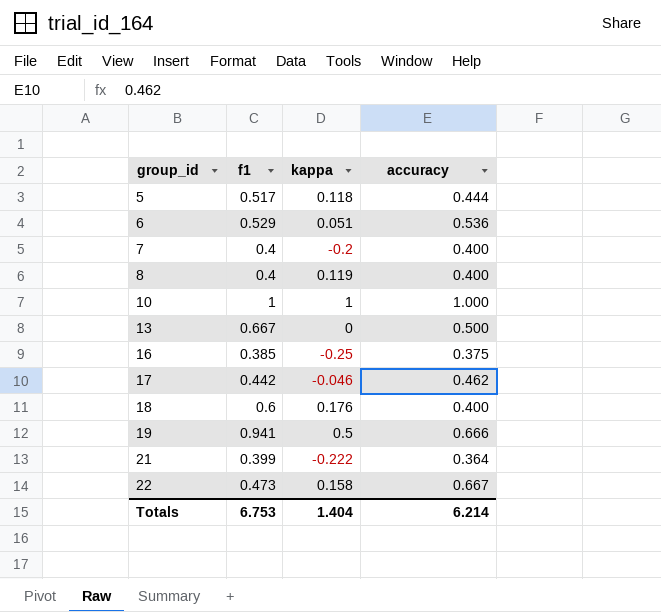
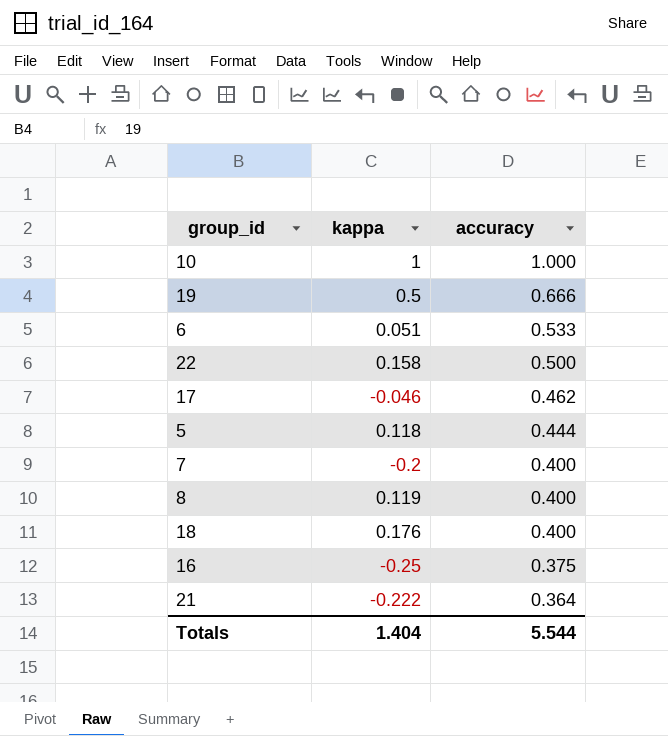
row order: group_id ascending -> accuracy descending
column f1 | position: 2 -> none
row 13: 0.667 | 0 | 0.500 -> none
6 | accuracy: 0.536 -> 0.533
22 | accuracy: 0.667 -> 0.500
Totals | accuracy: 6.214 -> 5.544

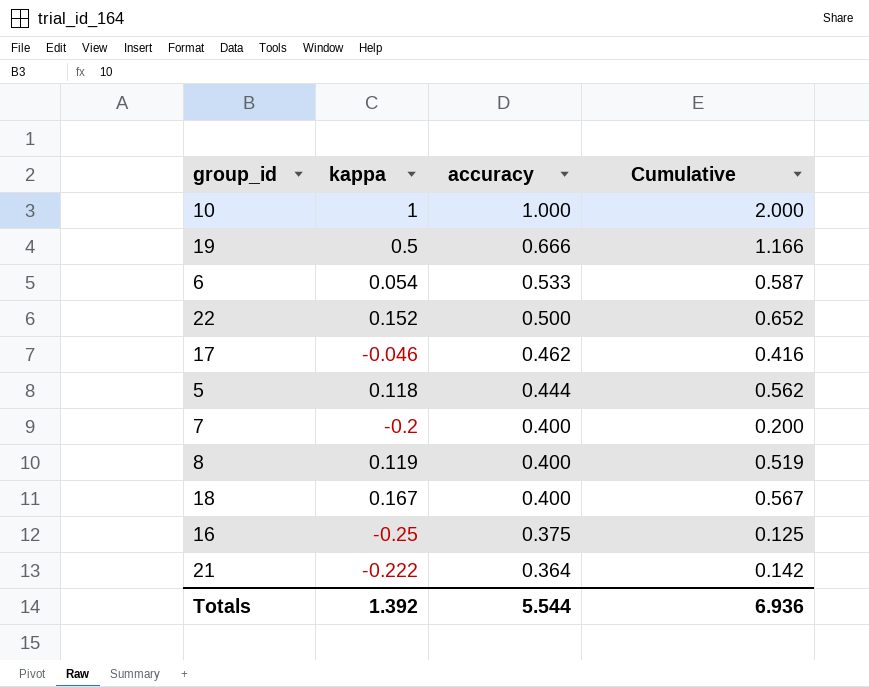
column Cumulative | formula: none -> [kappa] + [accuracy]
6 | kappa: 0.051 -> 0.054
22 | kappa: 0.158 -> 0.152
18 | kappa: 0.176 -> 0.167
Totals | kappa: 1.404 -> 1.392

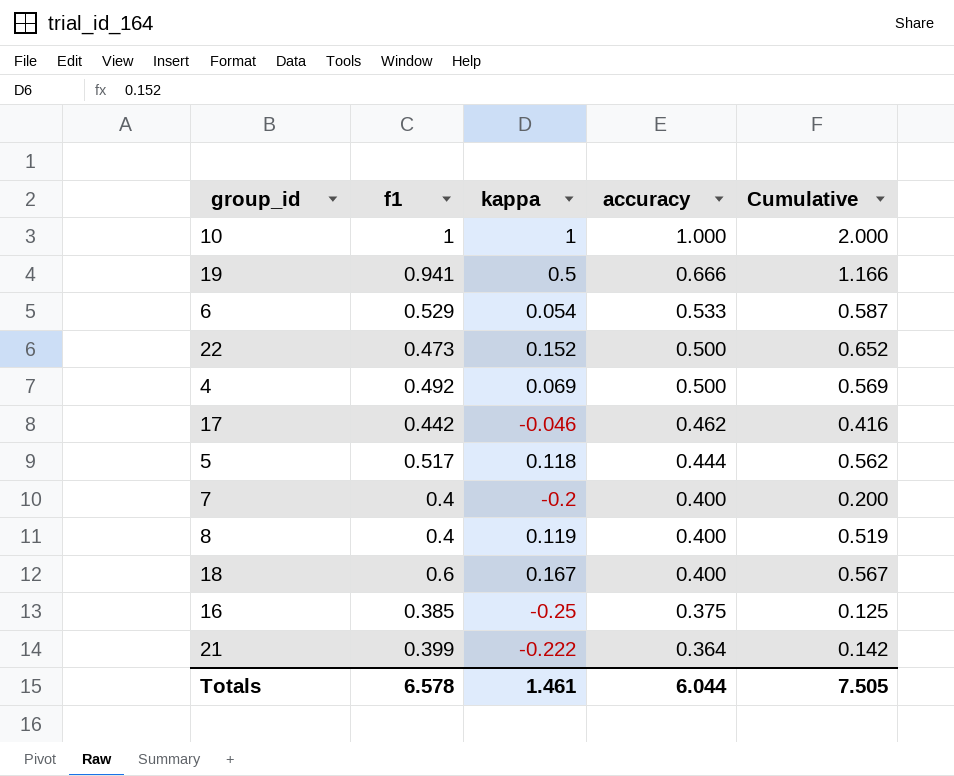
column f1 | position: none -> 2
row 4: none -> 0.492 | 0.069 | 0.500 | 0.569
Totals | kappa: 1.392 -> 1.461
Totals | accuracy: 5.544 -> 6.044
Totals | Cumulative: 6.936 -> 7.505

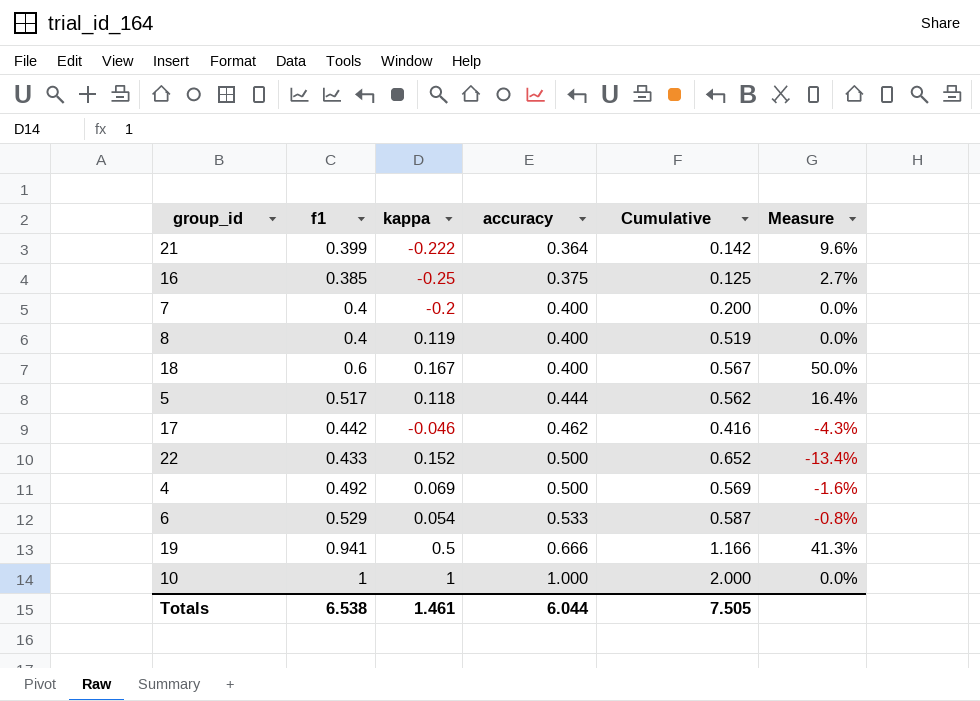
row order: accuracy descending -> accuracy ascending
column Measure | formula: none -> ([f1] - [accuracy]) / [accuracy]
22 | f1: 0.473 -> 0.433
Totals | f1: 6.578 -> 6.538

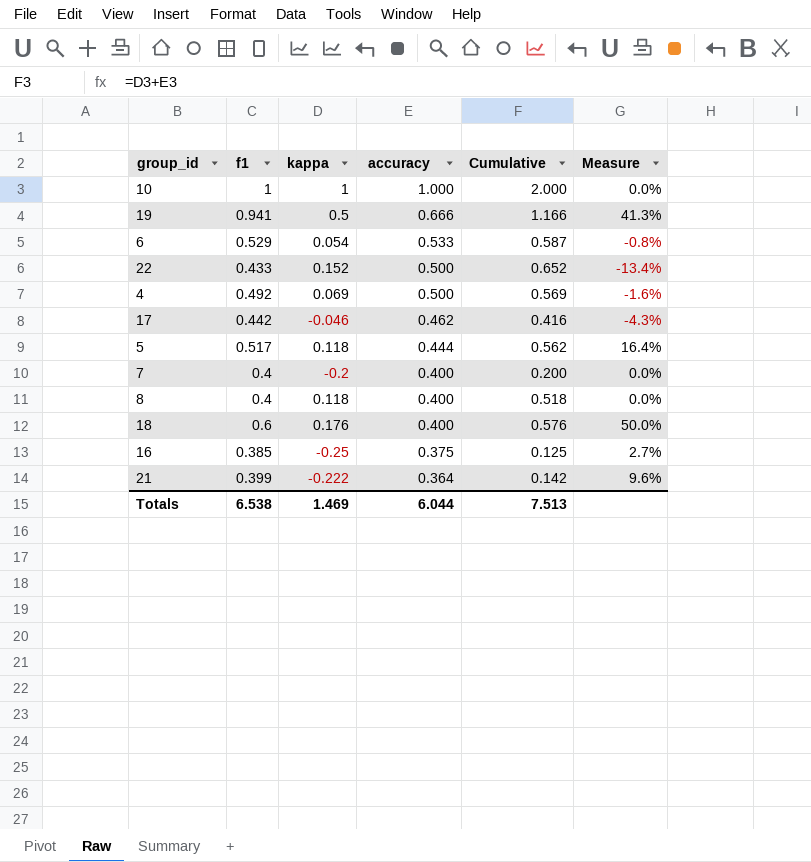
row order: accuracy ascending -> accuracy descending
8 | kappa: 0.119 -> 0.118
8 | Cumulative: 0.519 -> 0.518
18 | kappa: 0.167 -> 0.176
18 | Cumulative: 0.567 -> 0.576
Totals | kappa: 1.461 -> 1.469
Totals | Cumulative: 7.505 -> 7.513

